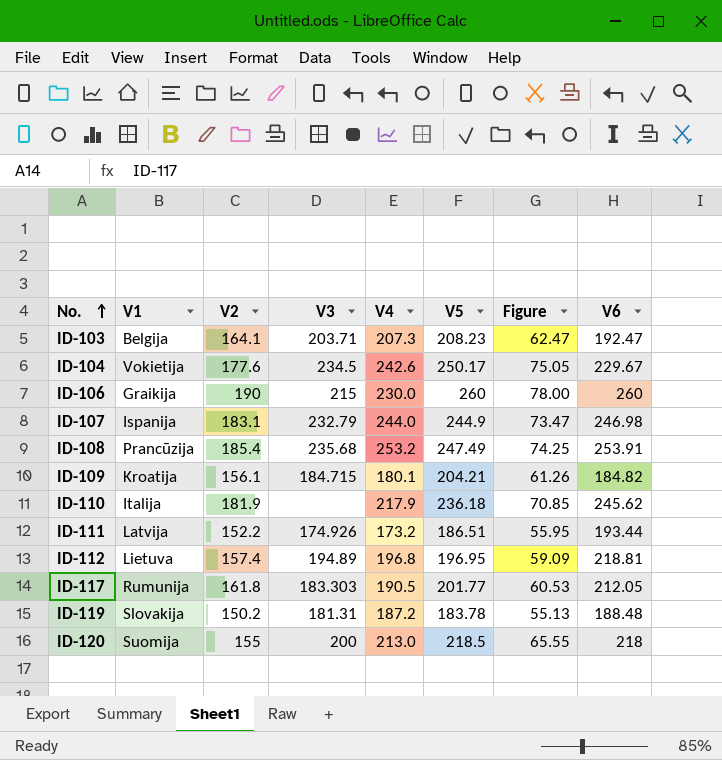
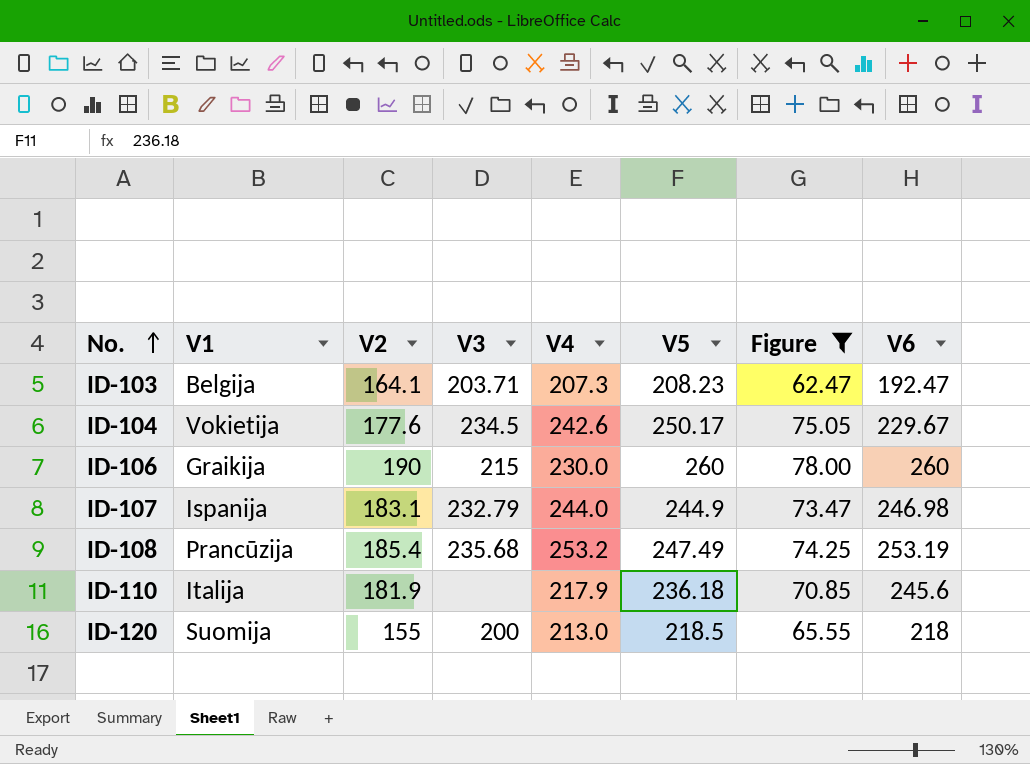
filter: none -> Figure >= 62.47
ID-108 | V6: 253.91 -> 253.19
ID-110 | V6: 245.62 -> 245.6

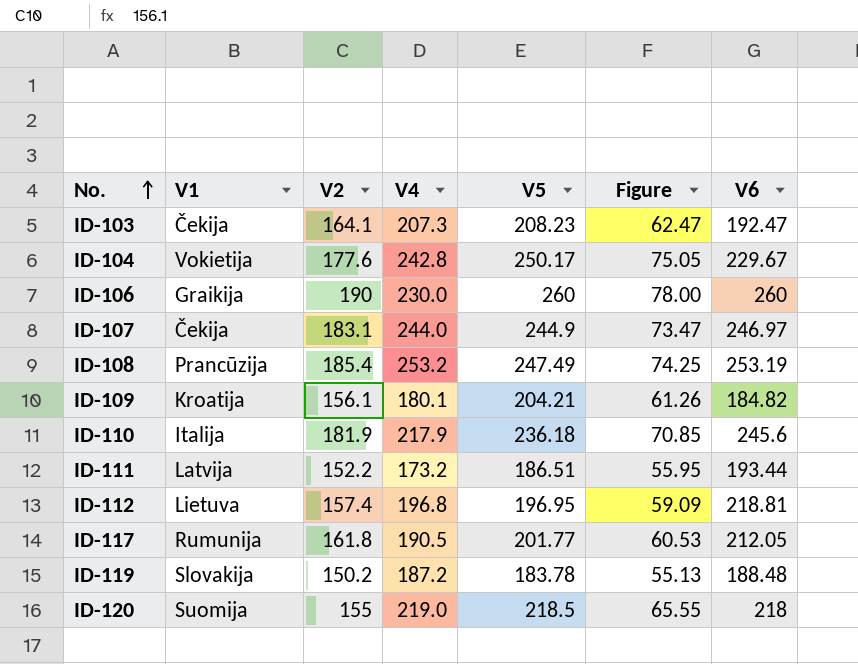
filter: Figure >= 62.47 -> none
column V3 | position: 4 -> none
ID-103 | V1: Belgija -> Čekija
ID-104 | V4: 242.6 -> 242.8
ID-107 | V1: Ispanija -> Čekija
ID-107 | V6: 246.98 -> 246.97
ID-120 | V4: 213.0 -> 219.0

